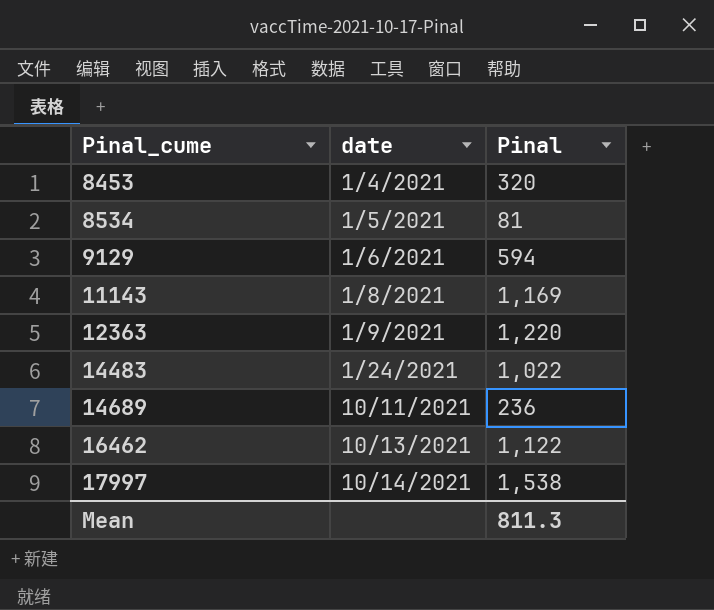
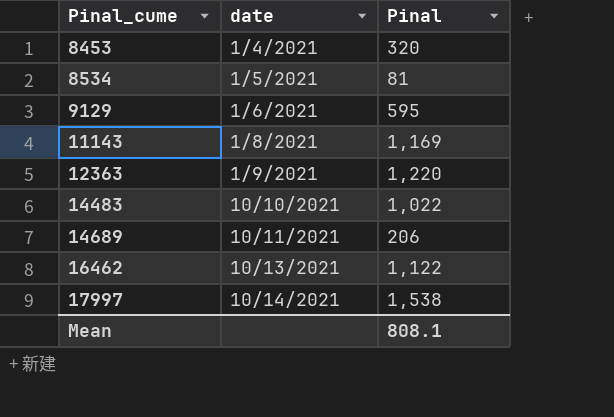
9129 | Pinal: 594 -> 595
14483 | date: 1/24/2021 -> 10/10/2021
14689 | Pinal: 236 -> 206
Mean | Pinal: 811.3 -> 808.1

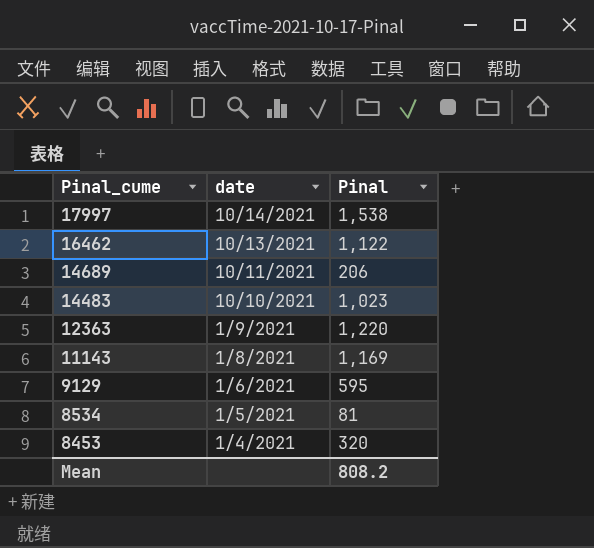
row order: Pinal_cume ascending -> Pinal_cume descending
14483 | Pinal: 1,022 -> 1,023
Mean | Pinal: 808.1 -> 808.2

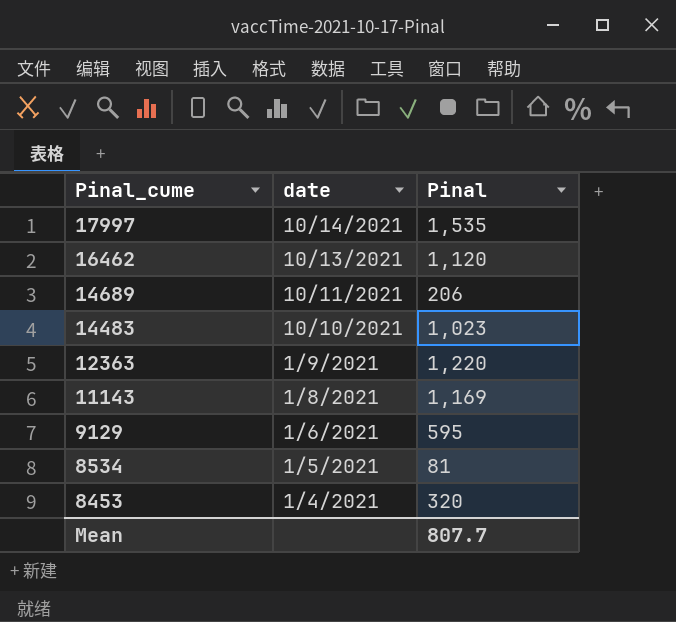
17997 | Pinal: 1,538 -> 1,535
16462 | Pinal: 1,122 -> 1,120
Mean | Pinal: 808.2 -> 807.7

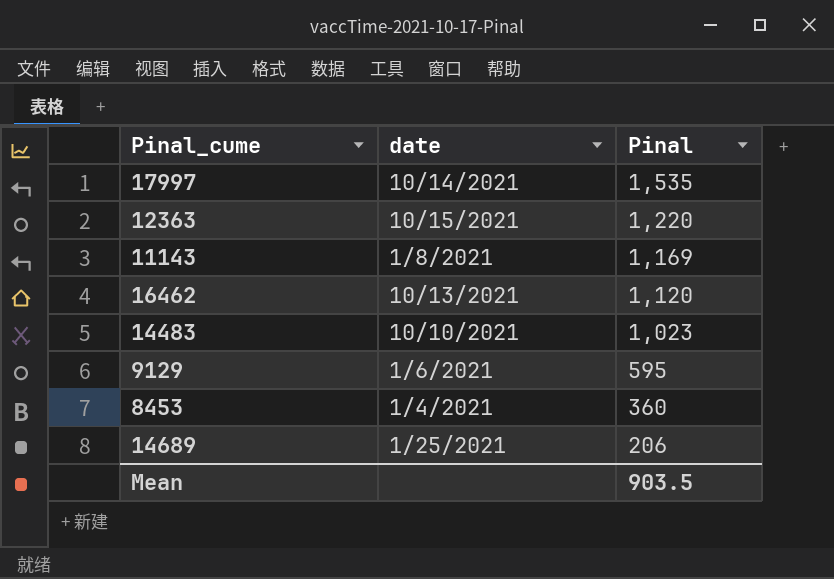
row order: Pinal_cume descending -> Pinal descending
row 8534: 1/5/2021 | 81 -> none
12363 | date: 1/9/2021 -> 10/15/2021
8453 | Pinal: 320 -> 360
14689 | date: 10/11/2021 -> 1/25/2021
Mean | Pinal: 807.7 -> 903.5

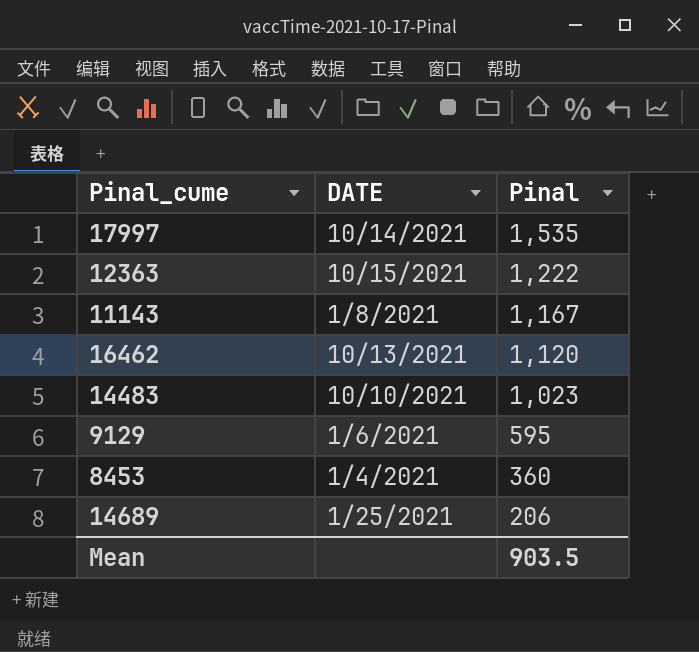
column name: date -> DATE
12363 | Pinal: 1,220 -> 1,222
11143 | Pinal: 1,169 -> 1,167

